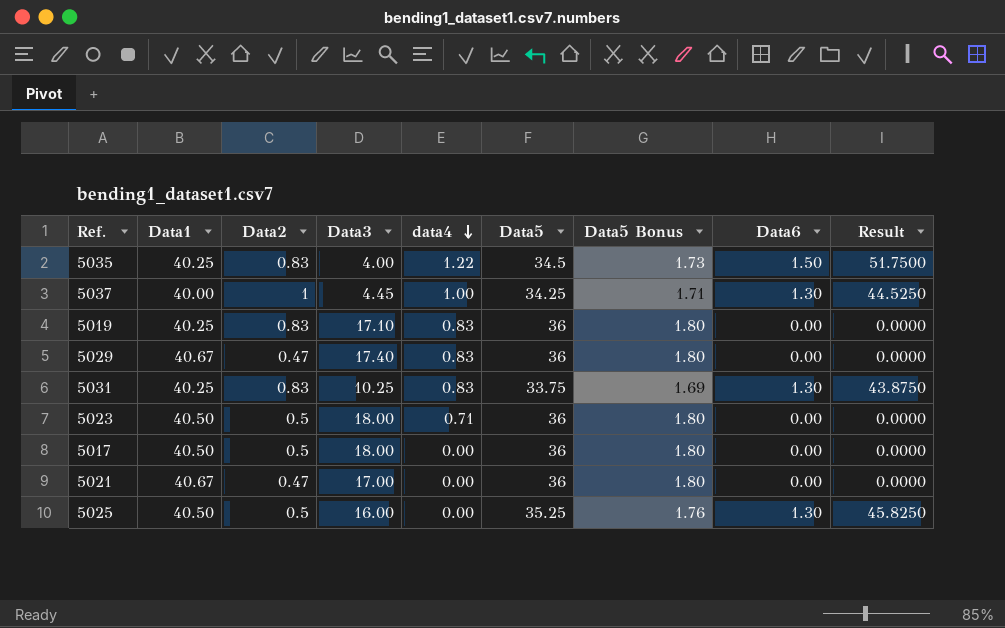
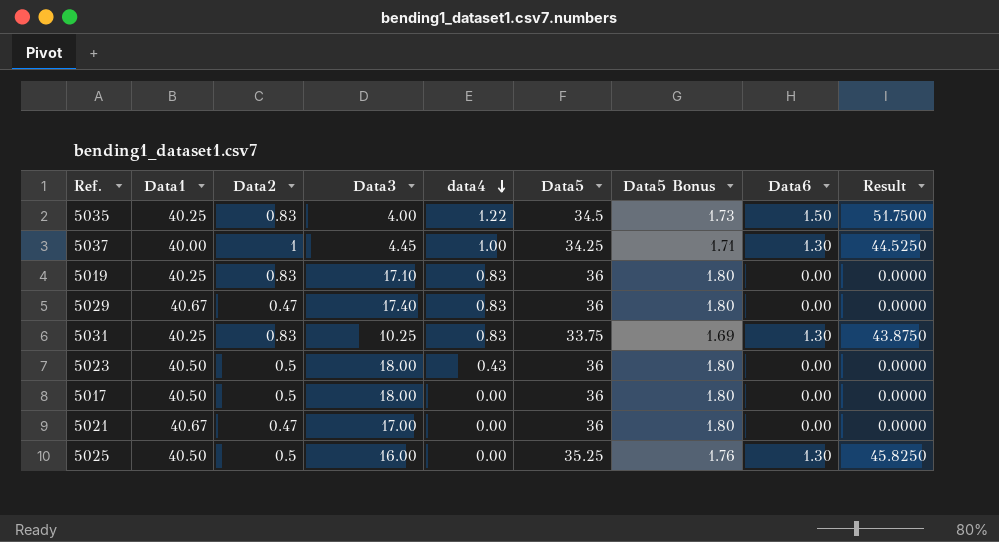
5023 | data4: 0.71 -> 0.43

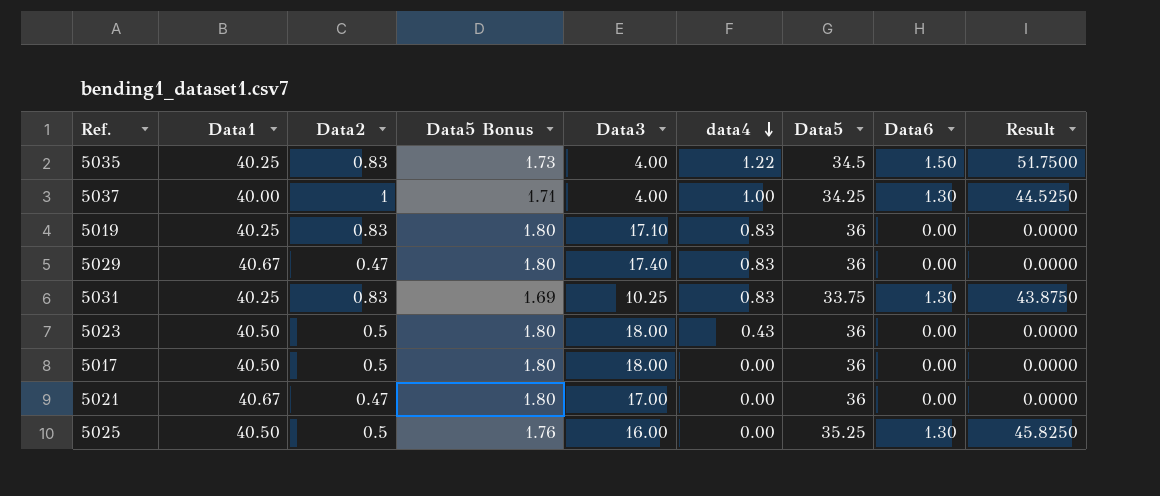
column Data5 Bonus | position: 7 -> 4
5037 | Data3: 4.45 -> 4.00

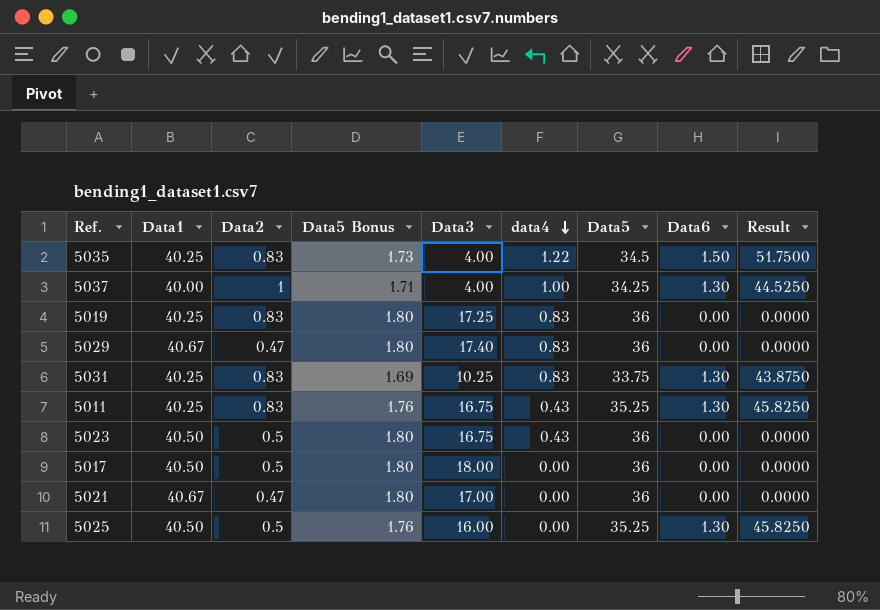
5019 | Data3: 17.10 -> 17.25
row 5011: none -> 40.25 | 0.83 | 1.76 | 16.75 | 0.43 | 35.25 | 1.30 | 45.8250
5023 | Data3: 18.00 -> 16.75

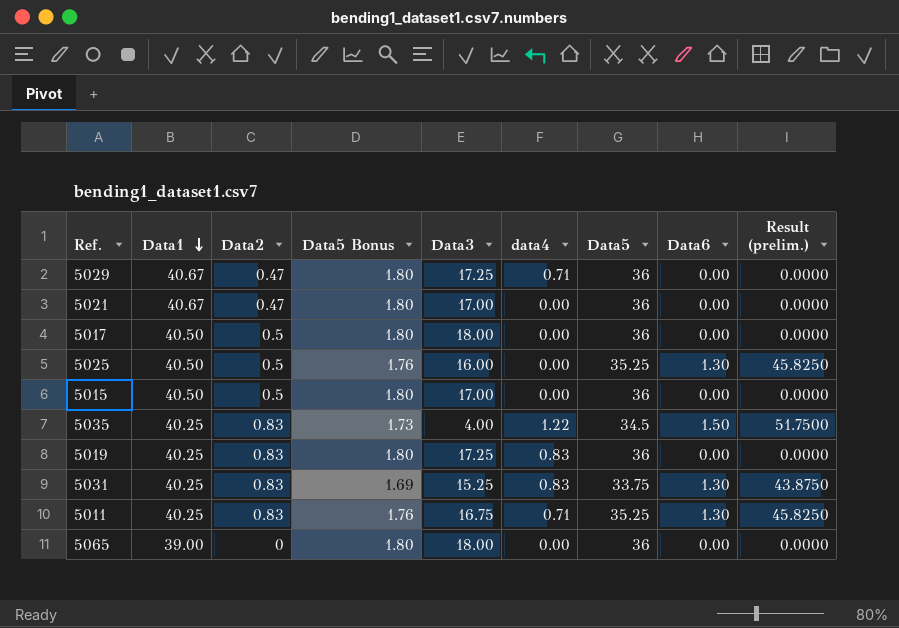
row order: data4 descending -> Data1 descending
column name: Result -> Result (prelim.)
row 5037: 40.00 | 1 | 1.71 | 4.00 | 1.00 | 34.25 | 1.30 | 44.5250 -> none
row 5023: 40.50 | 0.5 | 1.80 | 16.75 | 0.43 | 36 | 0.00 | 0.0000 -> none
5029 | Data3: 17.40 -> 17.25
5029 | data4: 0.83 -> 0.71
row 5015: none -> 40.50 | 0.5 | 1.80 | 17.00 | 0.00 | 36 | 0.00 | 0.0000
5031 | Data3: 10.25 -> 15.25
5011 | data4: 0.43 -> 0.71
row 5065: none -> 39.00 | 0 | 1.80 | 18.00 | 0.00 | 36 | 0.00 | 0.0000

